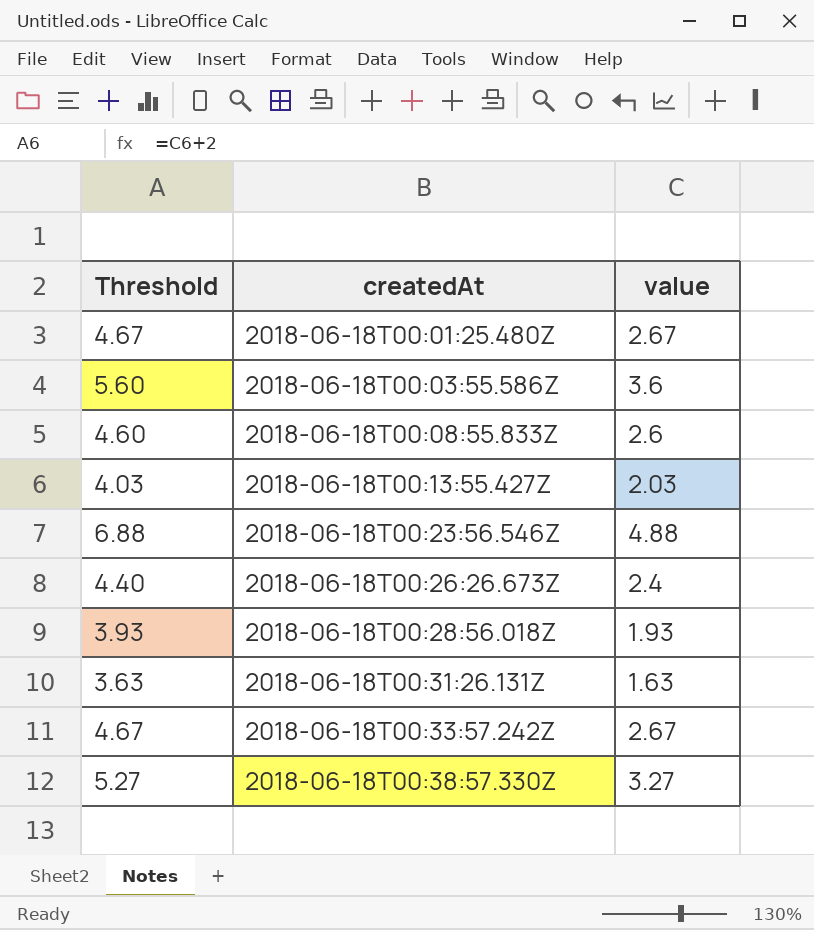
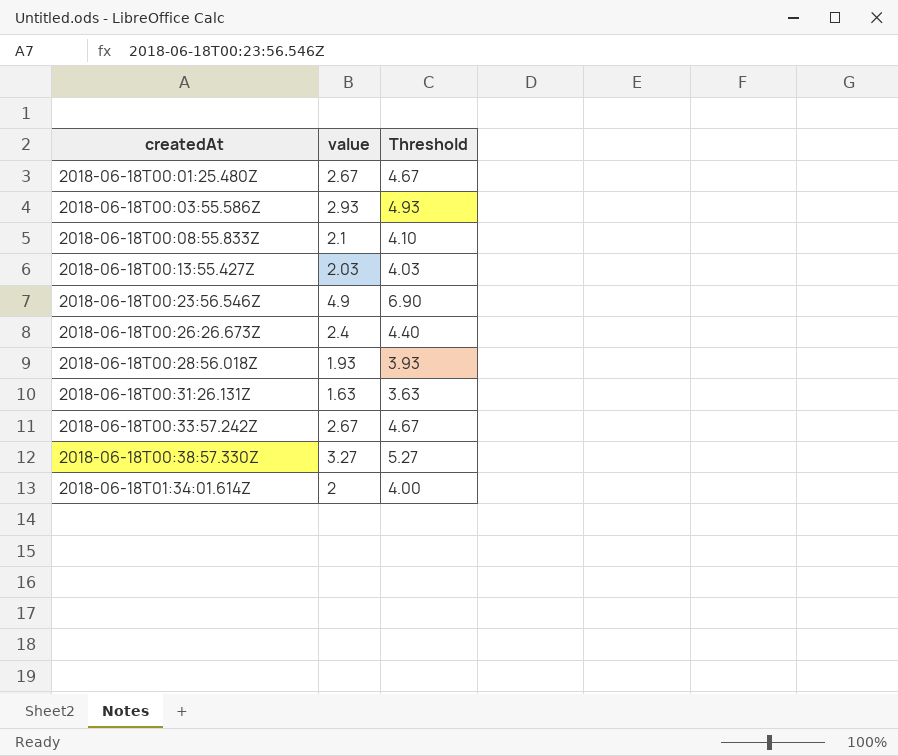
column Threshold | position: 1 -> 3
2018-06-18T00:03:55.586Z | value: 3.6 -> 2.93
2018-06-18T00:03:55.586Z | Threshold: 5.60 -> 4.93
2018-06-18T00:08:55.833Z | value: 2.6 -> 2.1
2018-06-18T00:08:55.833Z | Threshold: 4.60 -> 4.10
2018-06-18T00:23:56.546Z | value: 4.88 -> 4.9
2018-06-18T00:23:56.546Z | Threshold: 6.88 -> 6.90
row 2018-06-18T01:34:01.614Z: none -> 2 | 4.00

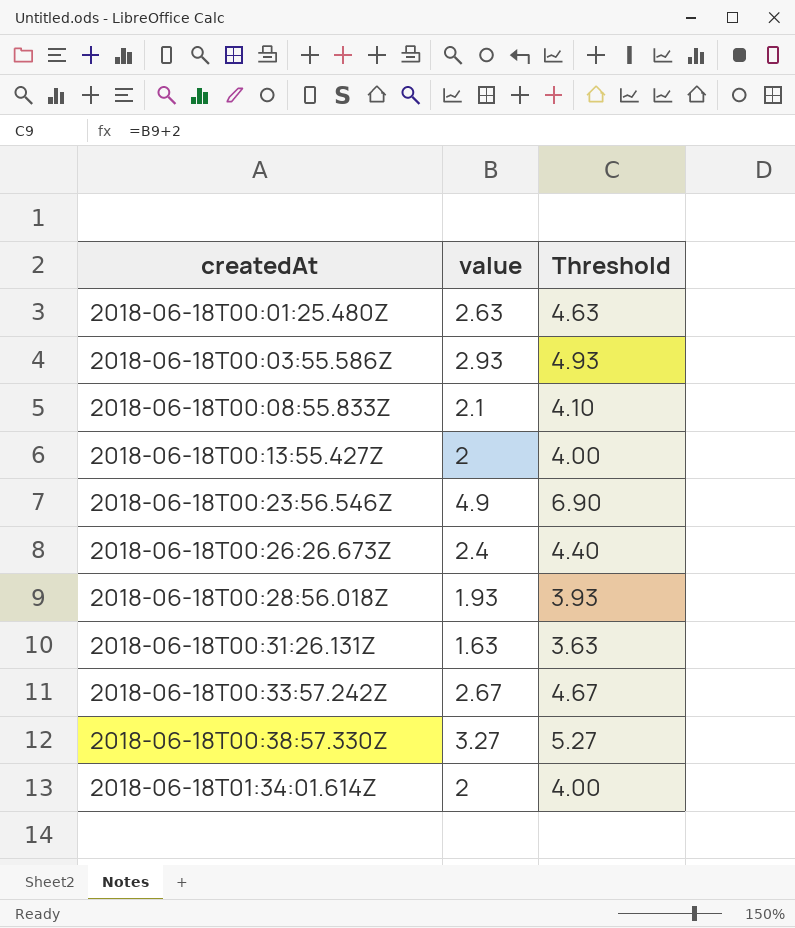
2018-06-18T00:01:25.480Z | value: 2.67 -> 2.63
2018-06-18T00:01:25.480Z | Threshold: 4.67 -> 4.63
2018-06-18T00:13:55.427Z | value: 2.03 -> 2
2018-06-18T00:13:55.427Z | Threshold: 4.03 -> 4.00

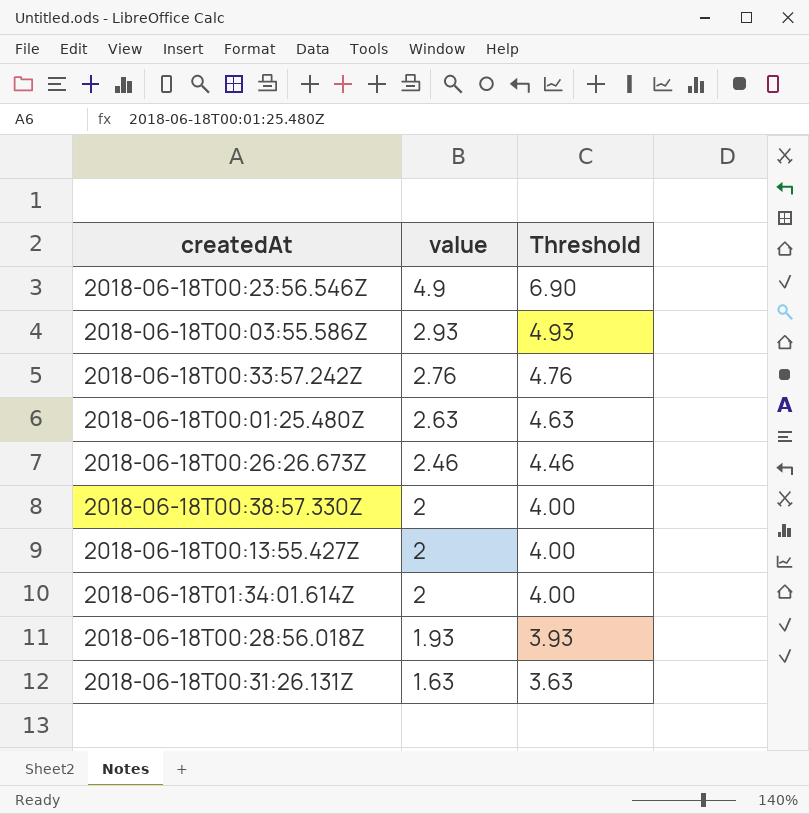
row order: createdAt ascending -> value descending
row 2018-06-18T00:08:55.833Z: 2.1 | 4.10 -> none
2018-06-18T00:33:57.242Z | value: 2.67 -> 2.76
2018-06-18T00:33:57.242Z | Threshold: 4.67 -> 4.76
2018-06-18T00:26:26.673Z | value: 2.4 -> 2.46
2018-06-18T00:26:26.673Z | Threshold: 4.40 -> 4.46
2018-06-18T00:38:57.330Z | value: 3.27 -> 2
2018-06-18T00:38:57.330Z | Threshold: 5.27 -> 4.00

